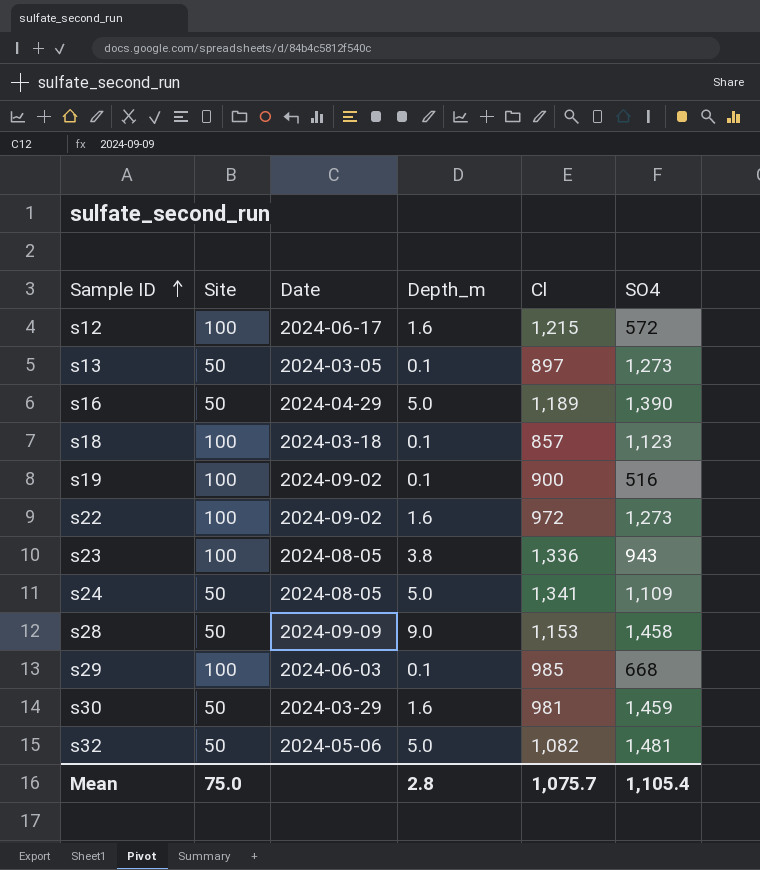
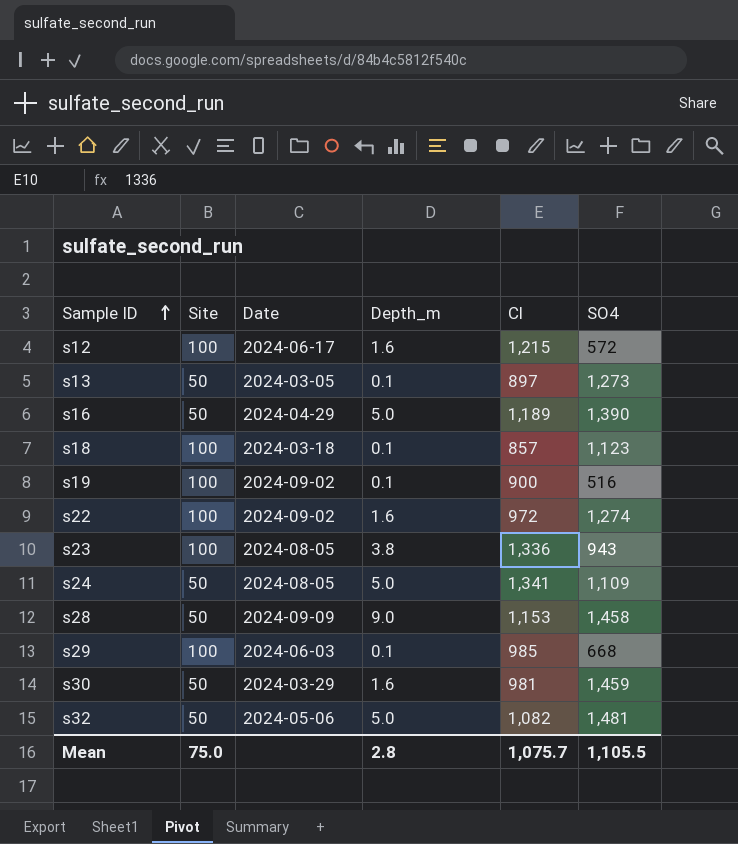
s22 | SO4: 1,273 -> 1,274
Mean | SO4: 1,105.4 -> 1,105.5

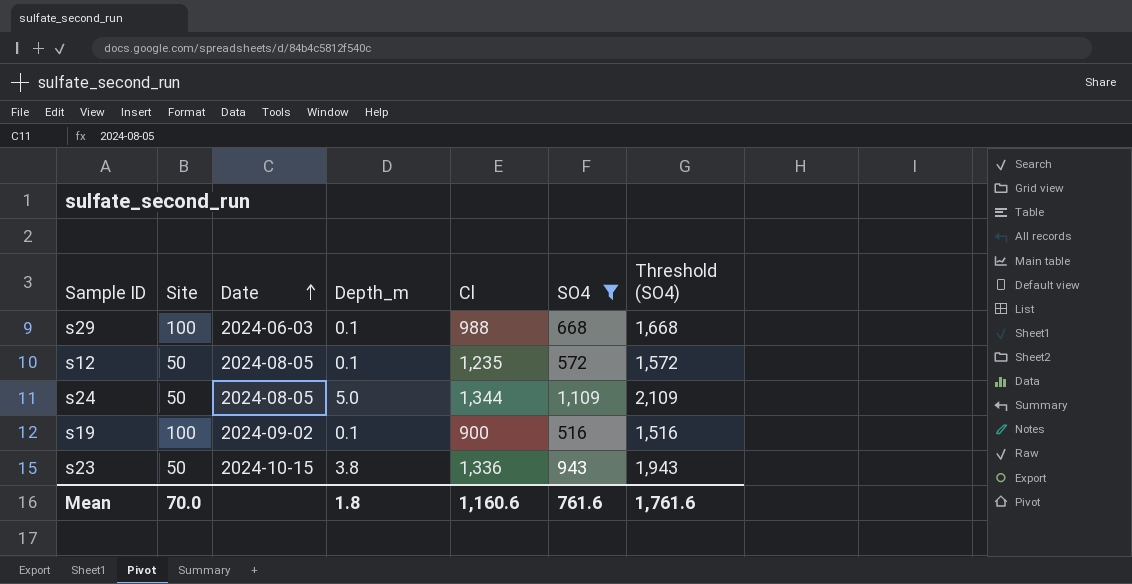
filter: none -> SO4 <= 1,109
row order: Sample ID ascending -> Date ascending
column Threshold (SO4) | formula: none -> [SO4] + 1000
s29 | Cl: 985 -> 988
s12 | Site: 100 -> 50
s12 | Date: 2024-06-17 -> 2024-08-05
s12 | Depth_m: 1.6 -> 0.1
s12 | Cl: 1,215 -> 1,235
s24 | Cl: 1,341 -> 1,344
s23 | Site: 100 -> 50
s23 | Date: 2024-08-05 -> 2024-10-15
Mean | Site: 75.0 -> 70.0
Mean | Depth_m: 2.8 -> 1.8
Mean | Cl: 1,075.7 -> 1,160.6
Mean | SO4: 1,105.5 -> 761.6

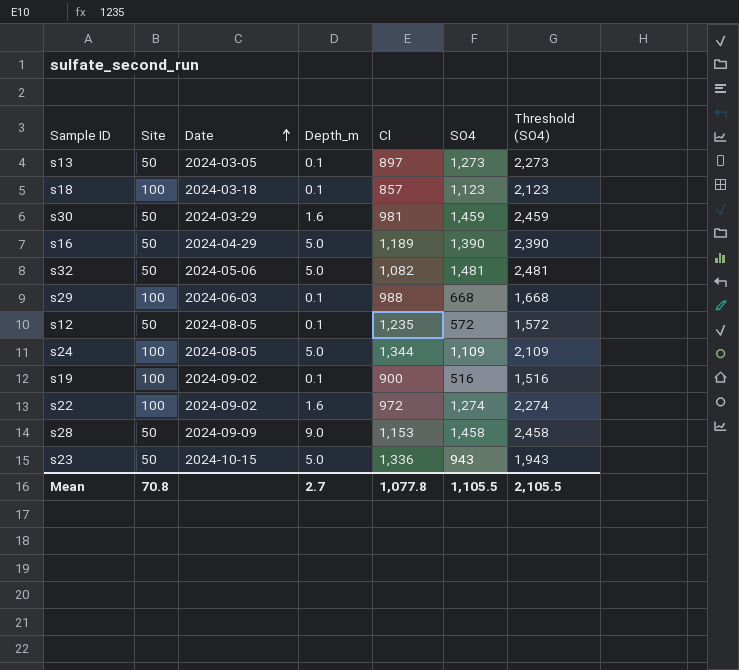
filter: SO4 <= 1,109 -> none
s24 | Site: 50 -> 100
s23 | Depth_m: 3.8 -> 5.0
Mean | Site: 70.0 -> 70.8
Mean | Depth_m: 1.8 -> 2.7
Mean | Cl: 1,160.6 -> 1,077.8
Mean | SO4: 761.6 -> 1,105.5
Mean | Threshold (SO4): 1,761.6 -> 2,105.5

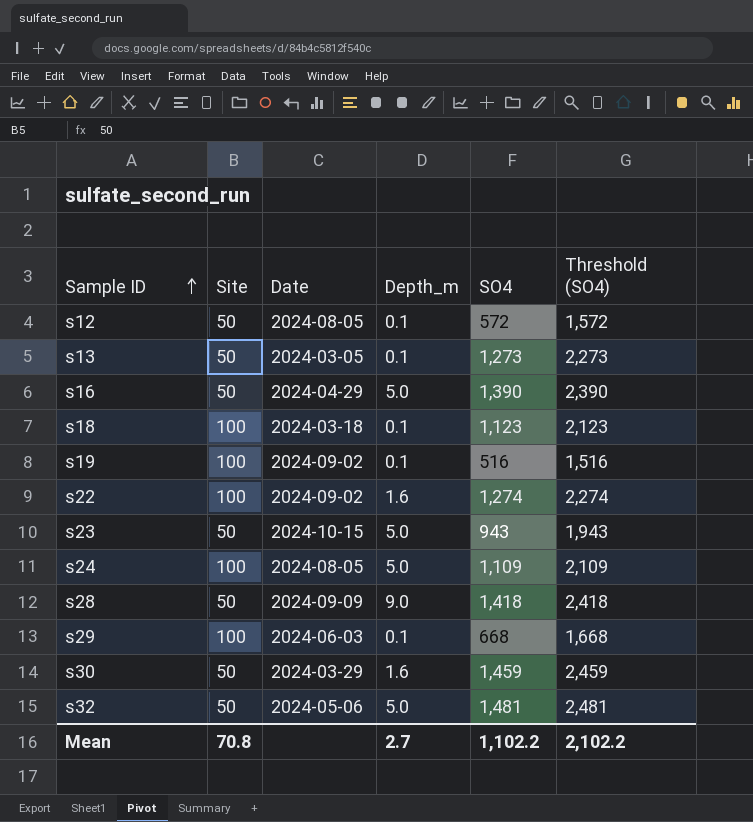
row order: Date ascending -> Sample ID ascending
column Cl | position: 5 -> none
s28 | SO4: 1,458 -> 1,418
s28 | Threshold (SO4): 2,458 -> 2,418
Mean | SO4: 1,105.5 -> 1,102.2
Mean | Threshold (SO4): 2,105.5 -> 2,102.2

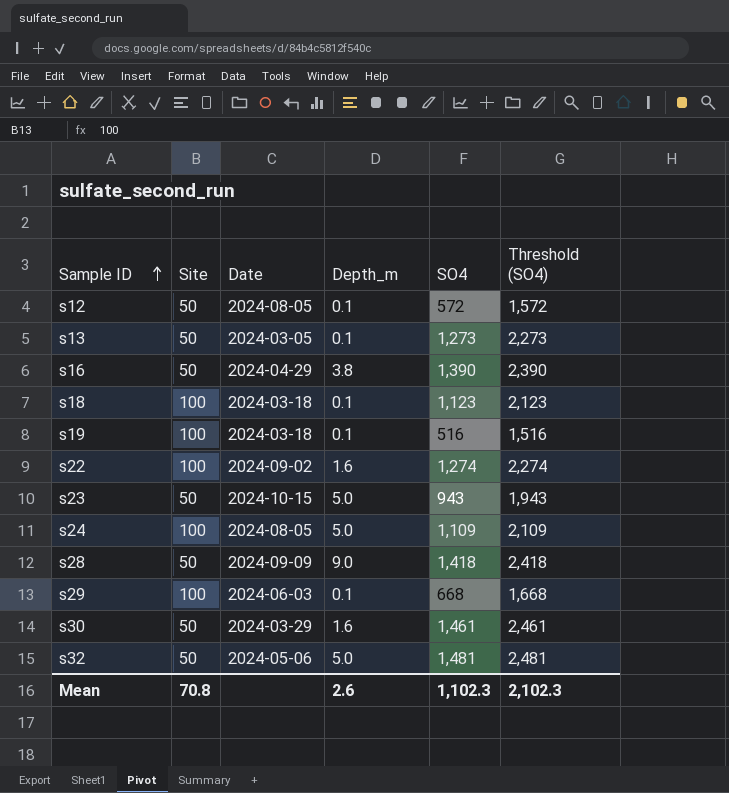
s16 | Depth_m: 5.0 -> 3.8
s19 | Date: 2024-09-02 -> 2024-03-18
s30 | SO4: 1,459 -> 1,461
s30 | Threshold (SO4): 2,459 -> 2,461
Mean | Depth_m: 2.7 -> 2.6
Mean | SO4: 1,102.2 -> 1,102.3
Mean | Threshold (SO4): 2,102.2 -> 2,102.3

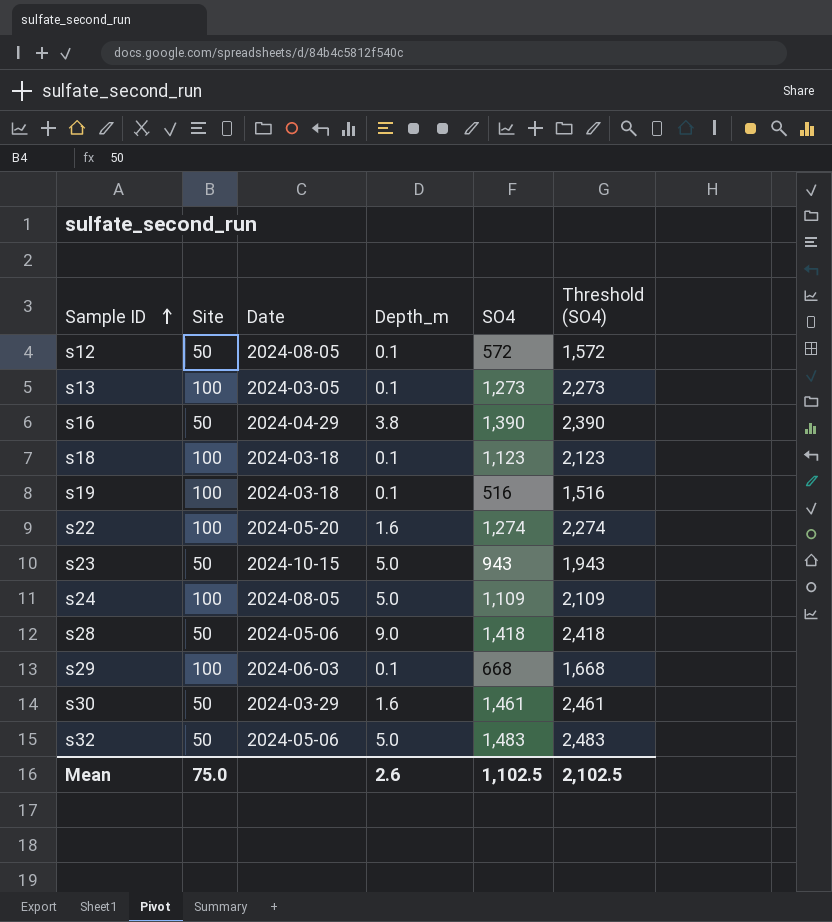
s13 | Site: 50 -> 100
s22 | Date: 2024-09-02 -> 2024-05-20
s28 | Date: 2024-09-09 -> 2024-05-06
s32 | SO4: 1,481 -> 1,483
s32 | Threshold (SO4): 2,481 -> 2,483
Mean | Site: 70.8 -> 75.0
Mean | SO4: 1,102.3 -> 1,102.5
Mean | Threshold (SO4): 2,102.3 -> 2,102.5

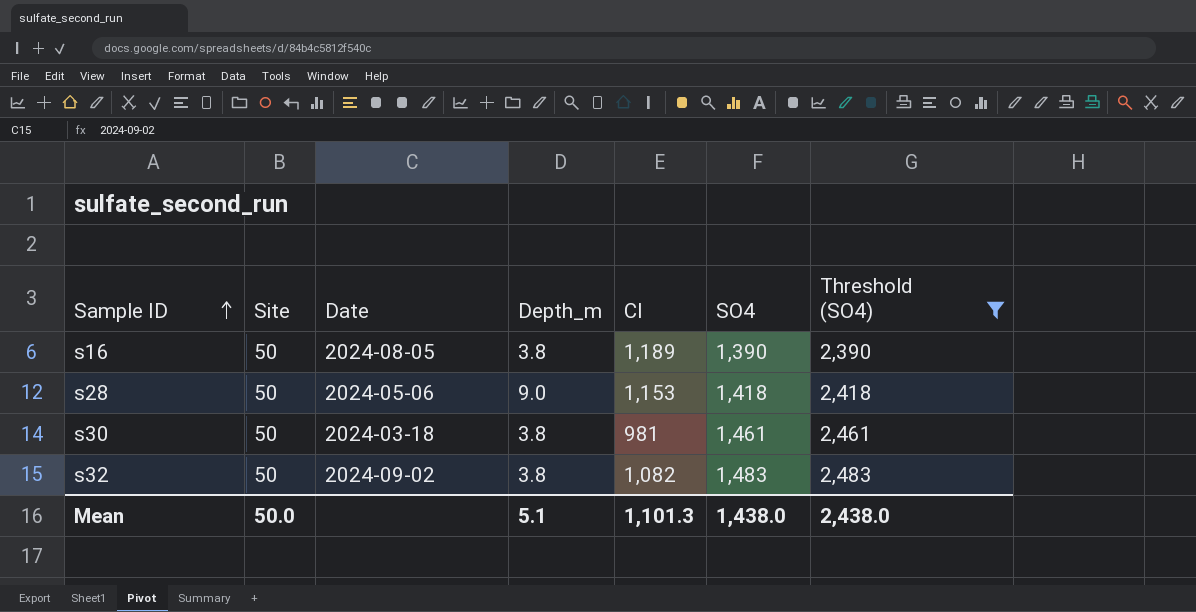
filter: none -> Threshold (SO4) >= 2,390
column Cl | position: none -> 5
s16 | Date: 2024-04-29 -> 2024-08-05
s30 | Date: 2024-03-29 -> 2024-03-18
s30 | Depth_m: 1.6 -> 3.8
s32 | Date: 2024-05-06 -> 2024-09-02
s32 | Depth_m: 5.0 -> 3.8
Mean | Site: 75.0 -> 50.0
Mean | Depth_m: 2.6 -> 5.1
Mean | SO4: 1,102.5 -> 1,438.0
Mean | Threshold (SO4): 2,102.5 -> 2,438.0

